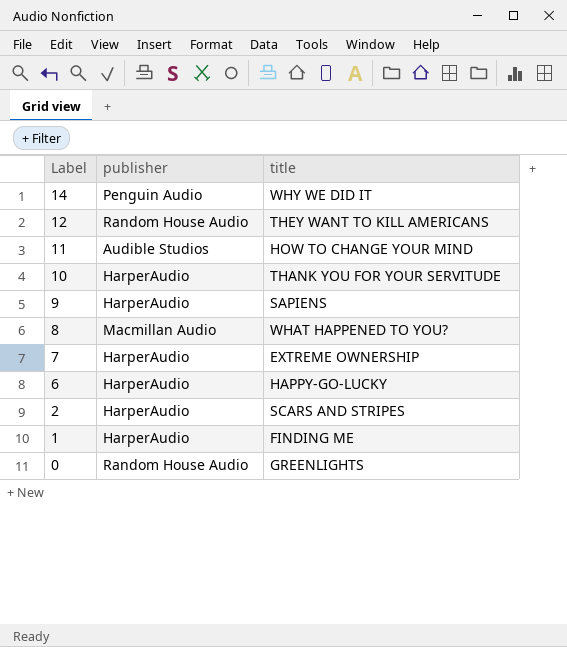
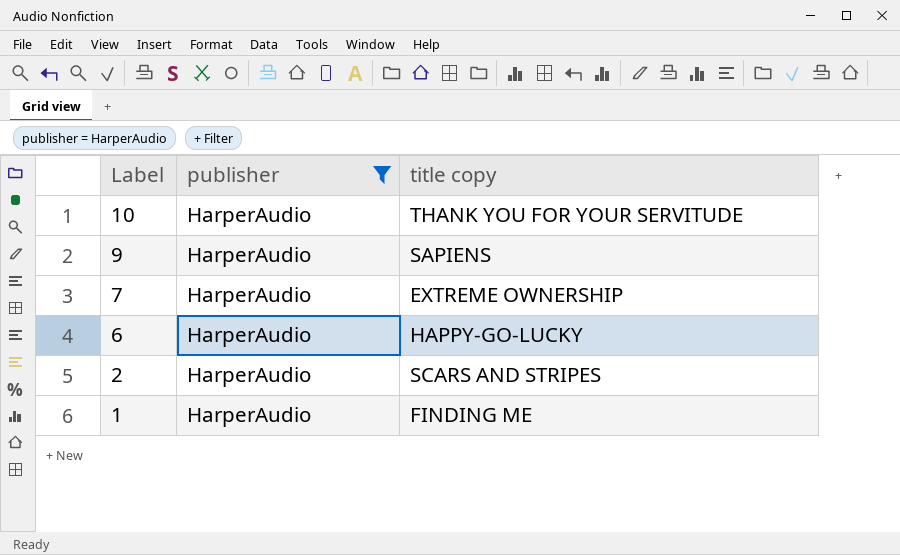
filter: none -> publisher = HarperAudio
column name: title -> title copy

